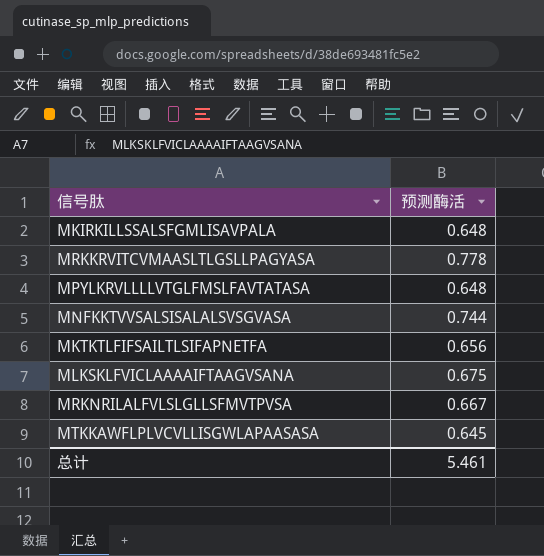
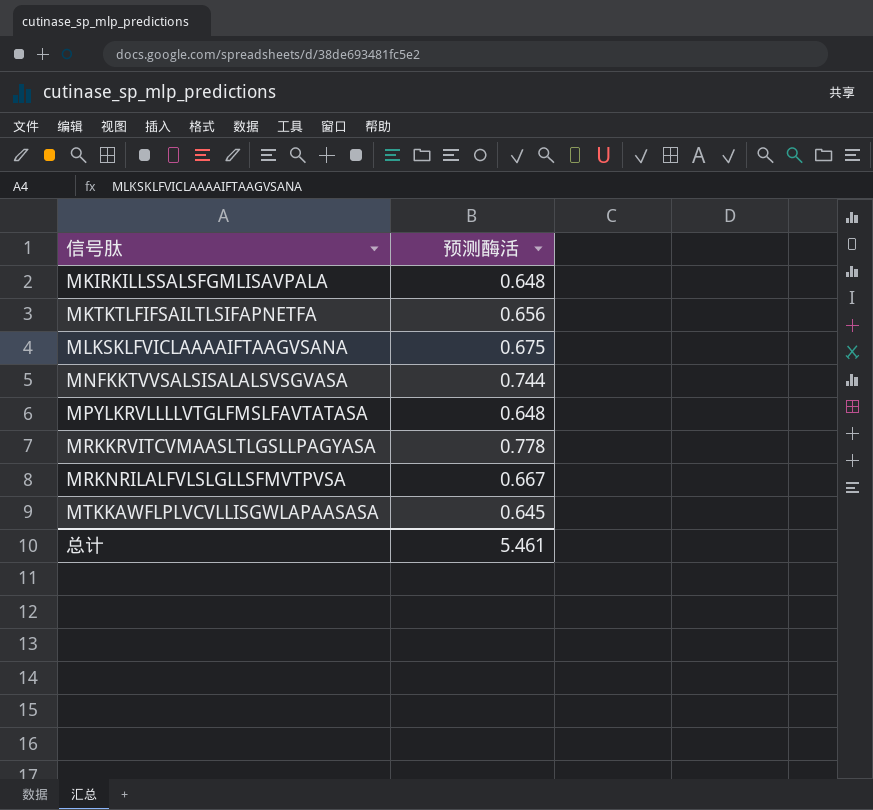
row order: none -> 信号肽 ascending

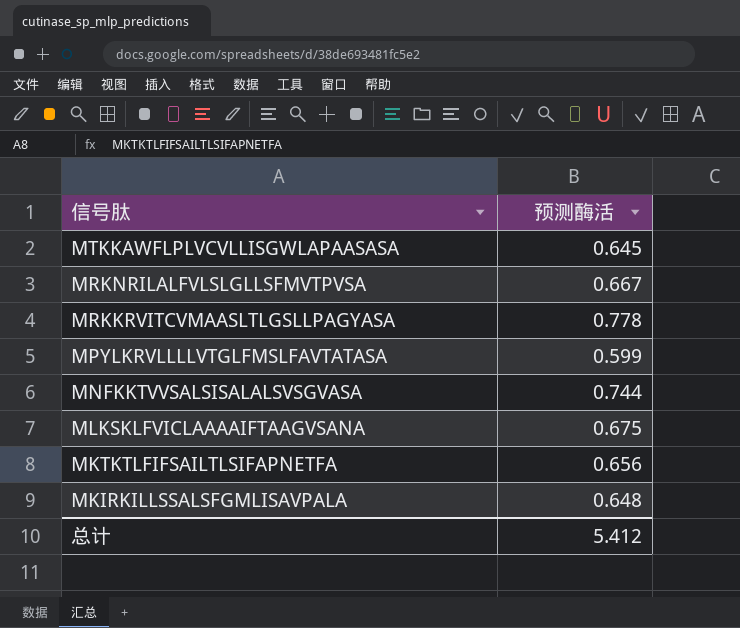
row order: 信号肽 ascending -> 信号肽 descending
MPYLKRVLLLLVTGLFMSLFAVTATASA | 预测酶活: 0.648 -> 0.599
总计 | 预测酶活: 5.461 -> 5.412

